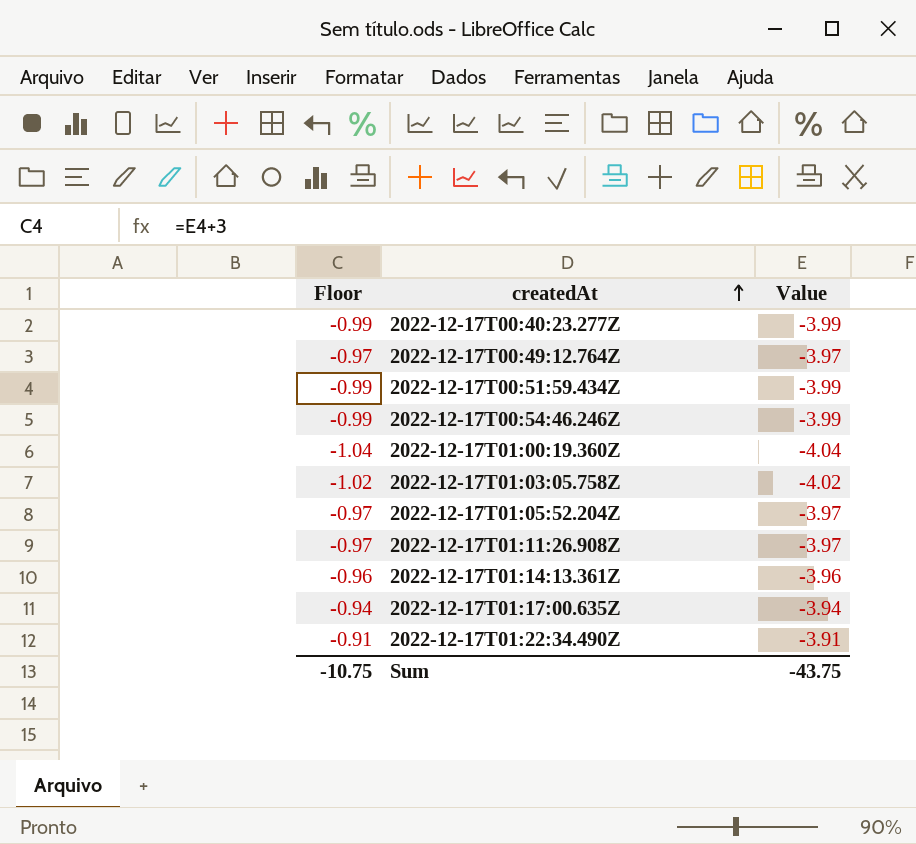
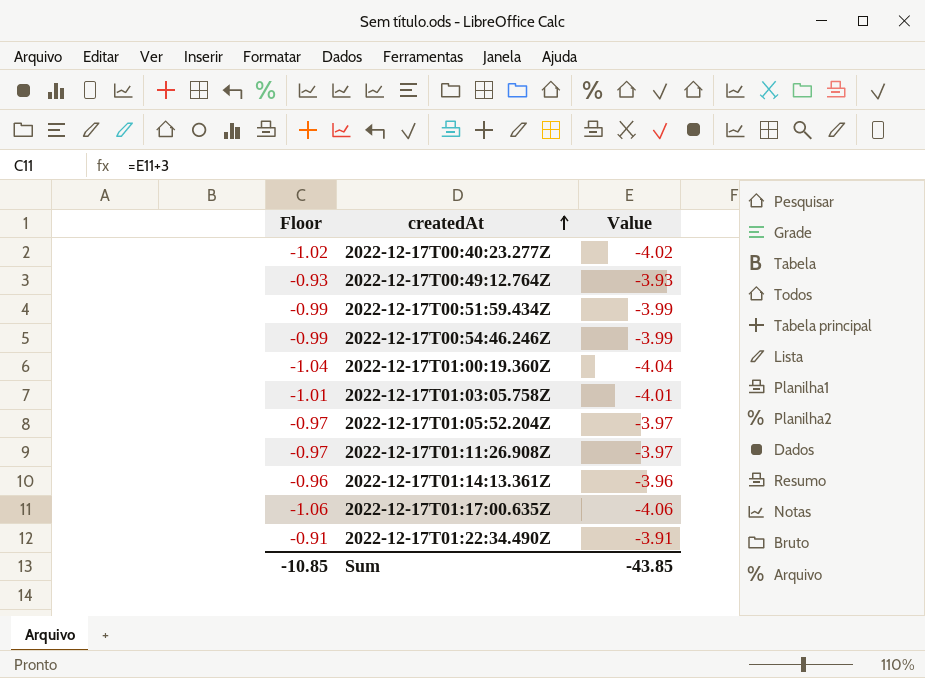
2022-12-17T00:40:23.277Z | Floor: -0.99 -> -1.02
2022-12-17T00:40:23.277Z | Value: -3.99 -> -4.02
2022-12-17T00:49:12.764Z | Floor: -0.97 -> -0.93
2022-12-17T00:49:12.764Z | Value: -3.97 -> -3.93
2022-12-17T01:03:05.758Z | Floor: -1.02 -> -1.01
2022-12-17T01:03:05.758Z | Value: -4.02 -> -4.01
2022-12-17T01:17:00.635Z | Floor: -0.94 -> -1.06
2022-12-17T01:17:00.635Z | Value: -3.94 -> -4.06
Sum | Floor: -10.75 -> -10.85
Sum | Value: -43.75 -> -43.85

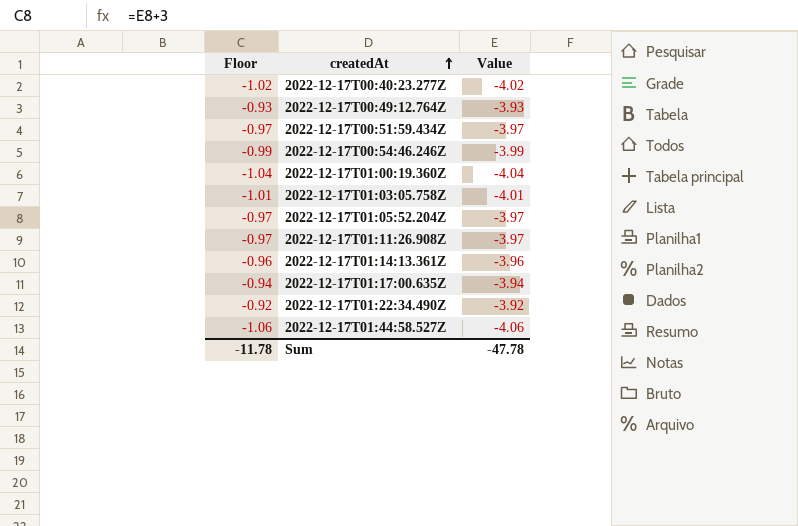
2022-12-17T00:51:59.434Z | Floor: -0.99 -> -0.97
2022-12-17T00:51:59.434Z | Value: -3.99 -> -3.97
2022-12-17T01:17:00.635Z | Floor: -1.06 -> -0.94
2022-12-17T01:17:00.635Z | Value: -4.06 -> -3.94
2022-12-17T01:22:34.490Z | Floor: -0.91 -> -0.92
2022-12-17T01:22:34.490Z | Value: -3.91 -> -3.92
row 2022-12-17T01:44:58.527Z: none -> -1.06 | -4.06
Sum | Floor: -10.85 -> -11.78
Sum | Value: -43.85 -> -47.78

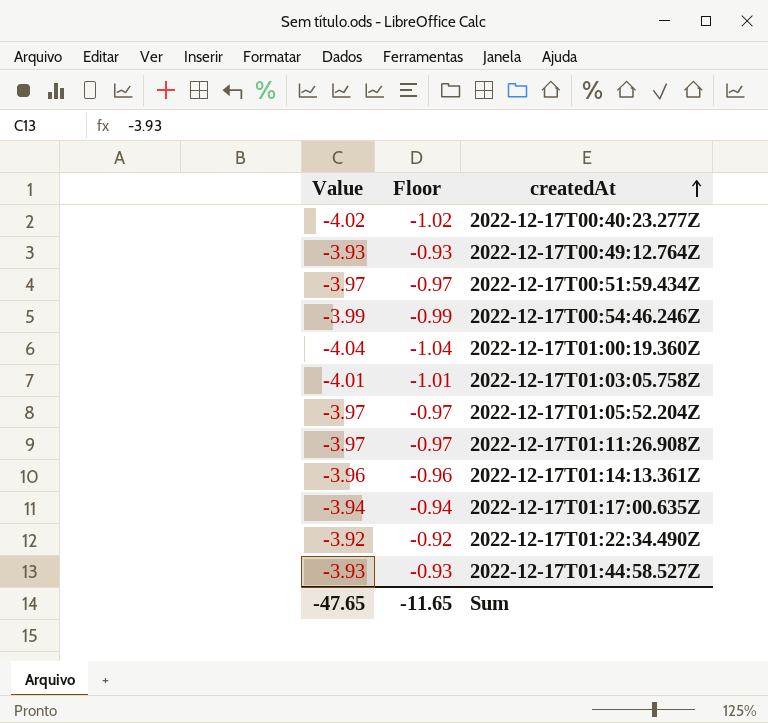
column Value | position: 3 -> 1
2022-12-17T01:44:58.527Z | Value: -4.06 -> -3.93
2022-12-17T01:44:58.527Z | Floor: -1.06 -> -0.93
Sum | Value: -47.78 -> -47.65
Sum | Floor: -11.78 -> -11.65

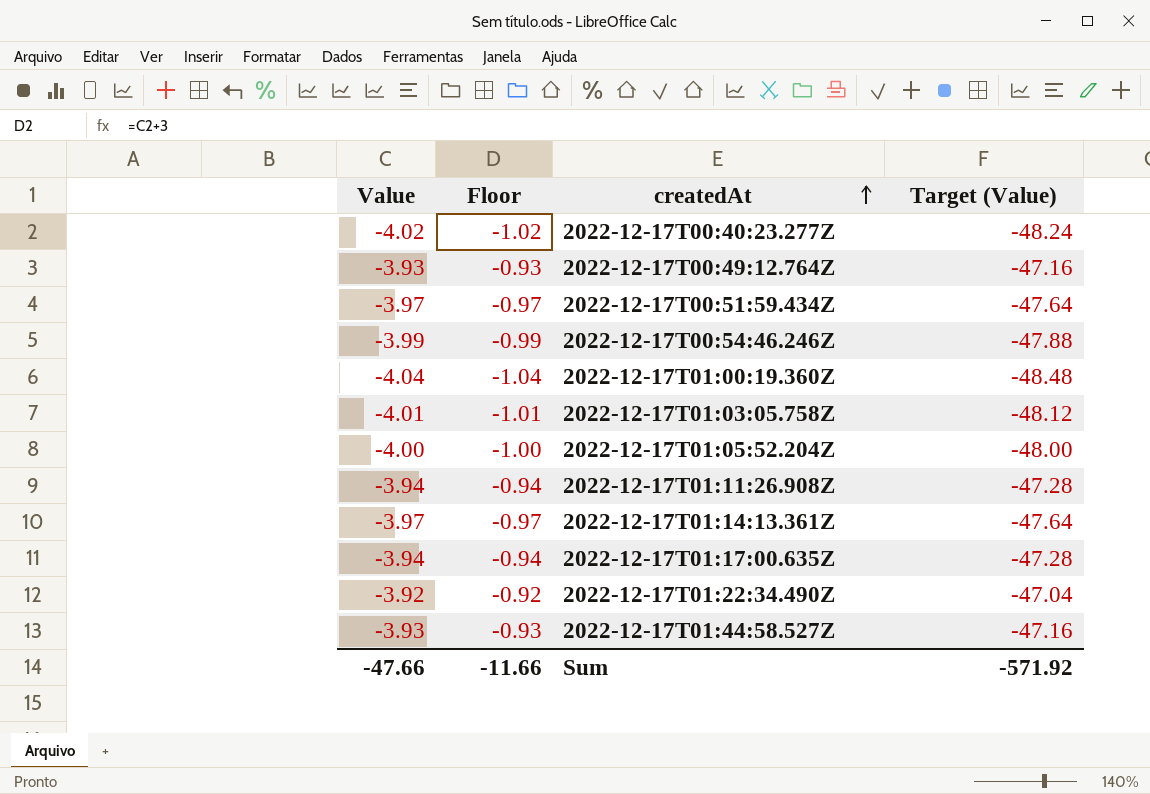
column Target (Value) | formula: none -> [Value] * 12
2022-12-17T01:05:52.204Z | Value: -3.97 -> -4.00
2022-12-17T01:05:52.204Z | Floor: -0.97 -> -1.00
2022-12-17T01:11:26.908Z | Value: -3.97 -> -3.94
2022-12-17T01:11:26.908Z | Floor: -0.97 -> -0.94
2022-12-17T01:14:13.361Z | Value: -3.96 -> -3.97
2022-12-17T01:14:13.361Z | Floor: -0.96 -> -0.97
Sum | Value: -47.65 -> -47.66
Sum | Floor: -11.65 -> -11.66

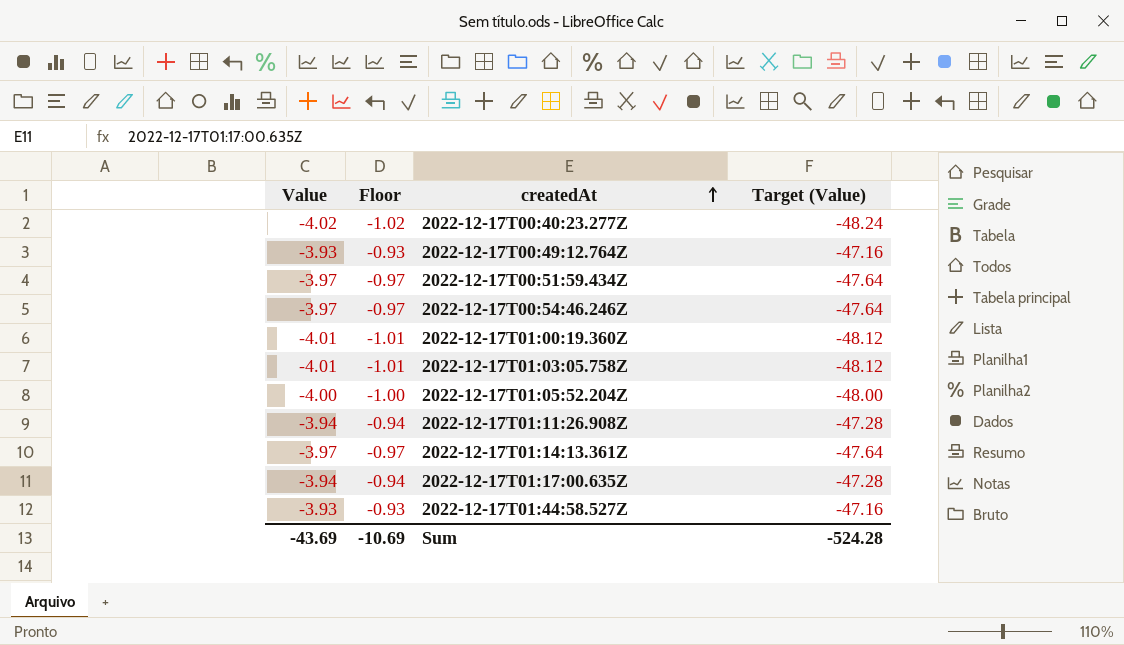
row 2022-12-17T01:22:34.490Z: -3.92 | -0.92 | -47.04 -> none
2022-12-17T00:54:46.246Z | Value: -3.99 -> -3.97
2022-12-17T00:54:46.246Z | Floor: -0.99 -> -0.97
2022-12-17T00:54:46.246Z | Target (Value): -47.88 -> -47.64
2022-12-17T01:00:19.360Z | Value: -4.04 -> -4.01
2022-12-17T01:00:19.360Z | Floor: -1.04 -> -1.01
2022-12-17T01:00:19.360Z | Target (Value): -48.48 -> -48.12
Sum | Value: -47.66 -> -43.69
Sum | Floor: -11.66 -> -10.69
Sum | Target (Value): -571.92 -> -524.28

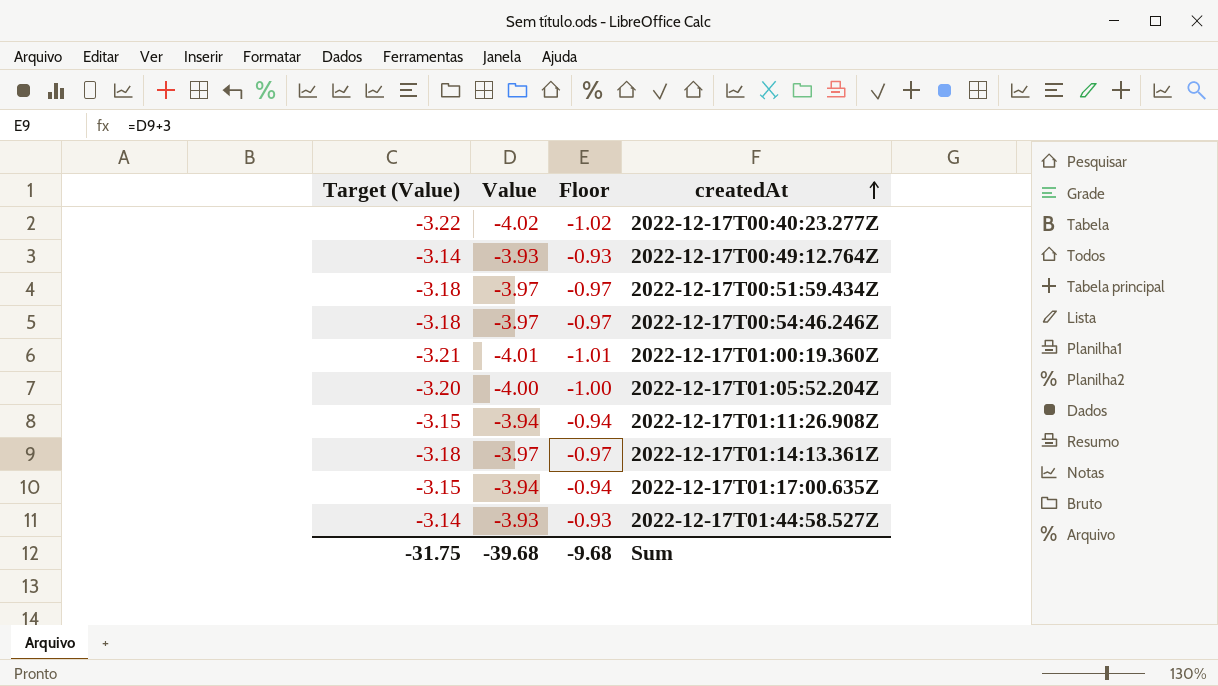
column Target (Value) | formula: [Value] * 12 -> [Value] * 0.8
column Target (Value) | position: 4 -> 1
row 2022-12-17T01:03:05.758Z: -4.01 | -1.01 | -48.12 -> none
Sum | Target (Value): -524.28 -> -31.75
Sum | Value: -43.69 -> -39.68
Sum | Floor: -10.69 -> -9.68

